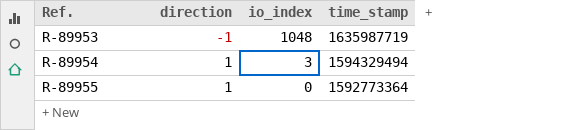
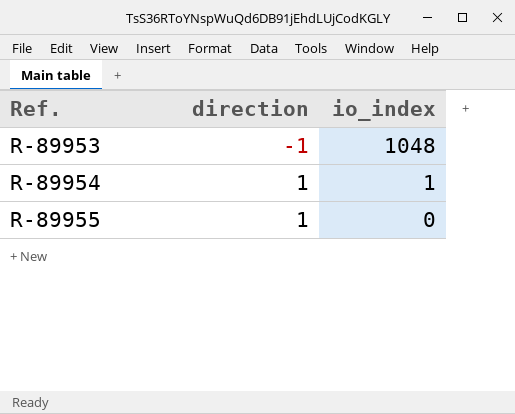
column time_stamp | position: 4 -> none
R-89954 | io_index: 3 -> 1

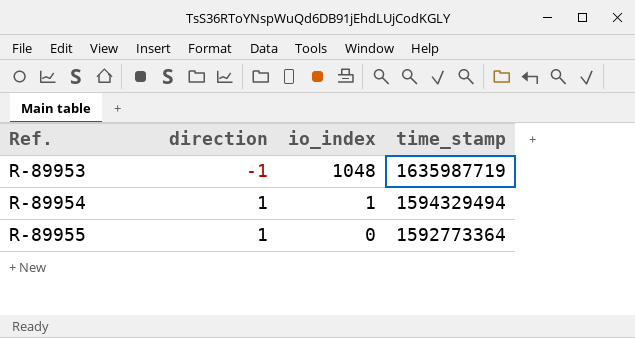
column time_stamp | position: none -> 4

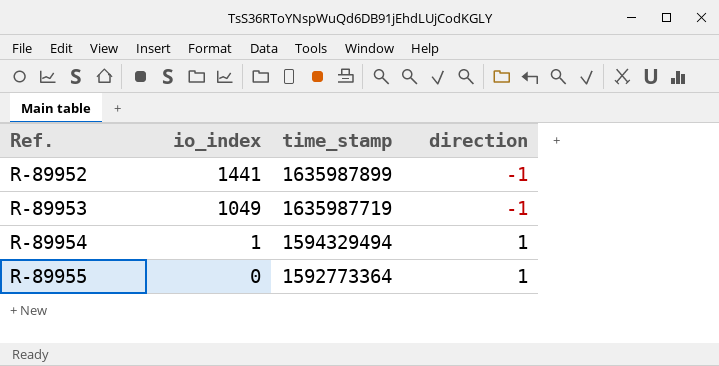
column direction | position: 2 -> 4
row R-89952: none -> 1441 | 1635987899 | -1
R-89953 | io_index: 1048 -> 1049

